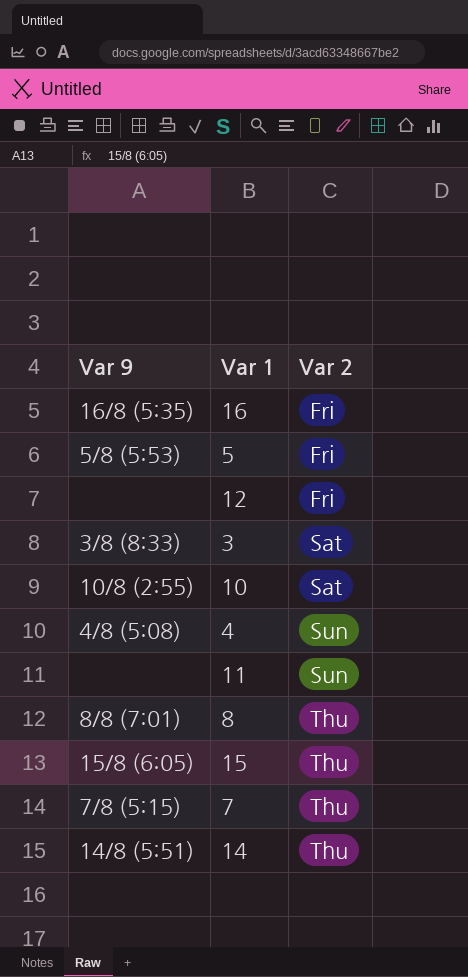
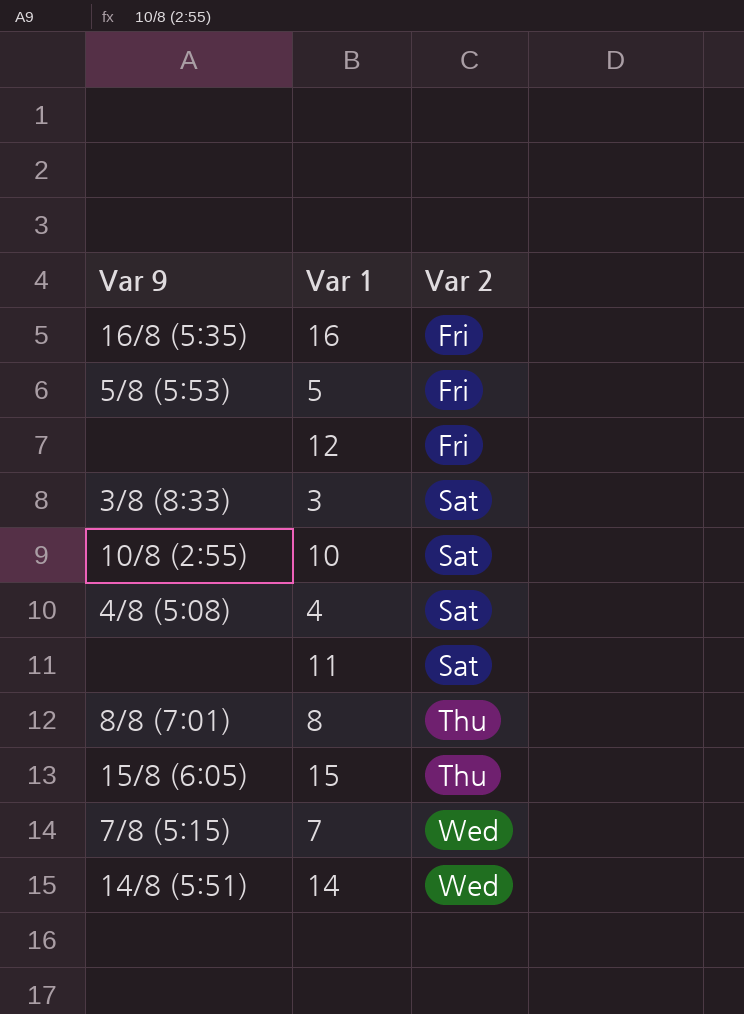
4 | Var 2: Sun -> Sat
11 | Var 2: Sun -> Sat
7 | Var 2: Thu -> Wed
14 | Var 2: Thu -> Wed

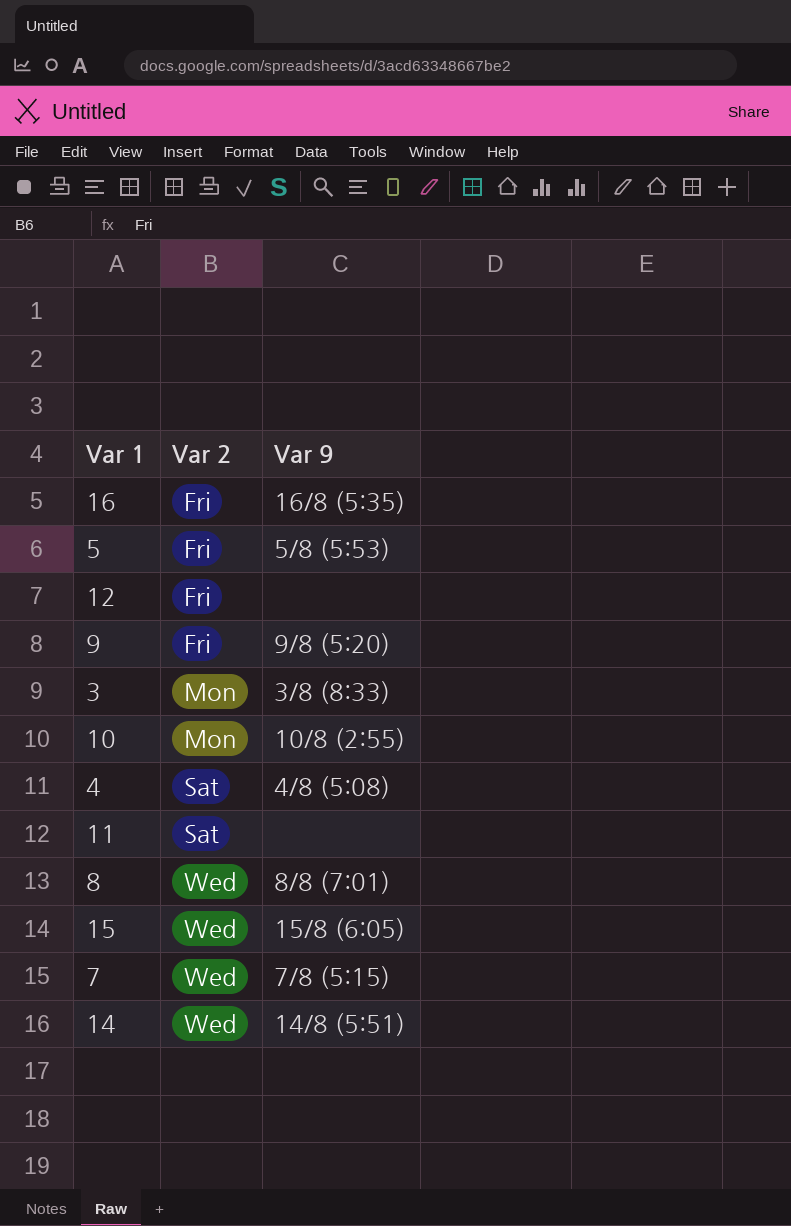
column Var 9 | position: 1 -> 3
row 9: none -> Fri | 9/8 (5:20)
3 | Var 2: Sat -> Mon
10 | Var 2: Sat -> Mon
8 | Var 2: Thu -> Wed
15 | Var 2: Thu -> Wed

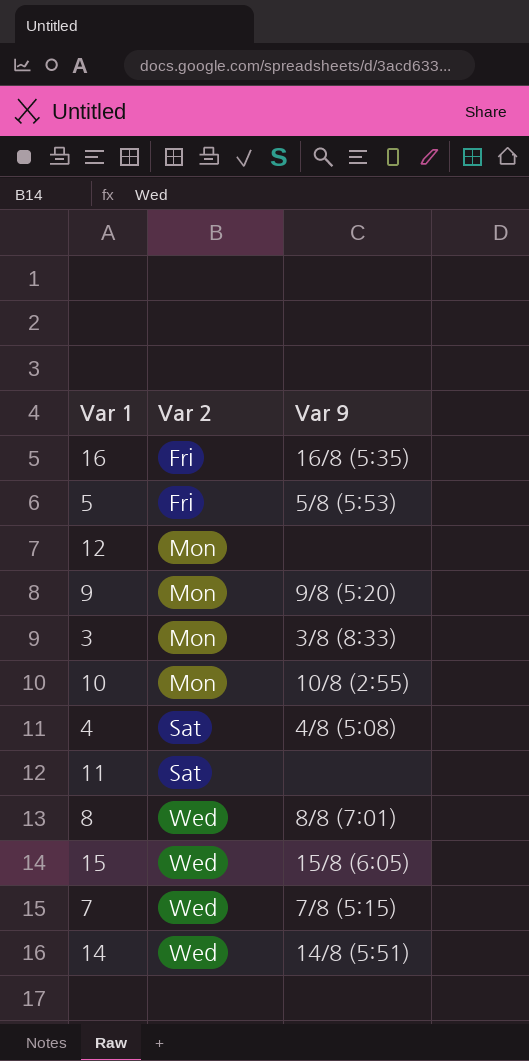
12 | Var 2: Fri -> Mon
9 | Var 2: Fri -> Mon

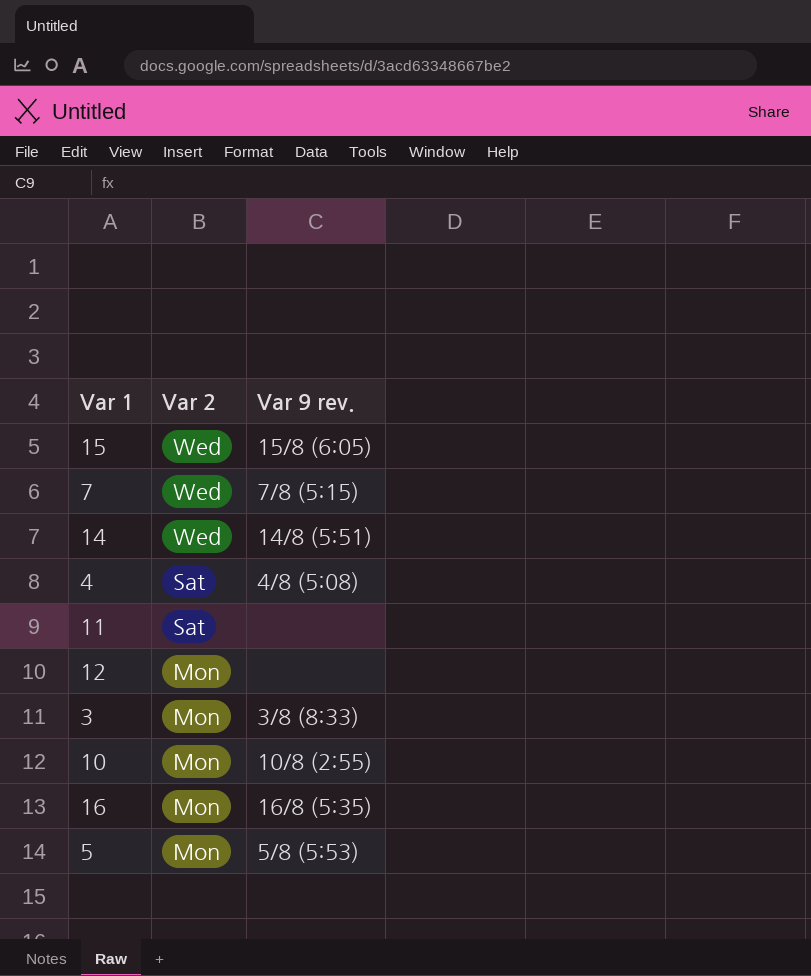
row order: Var 2 ascending -> Var 2 descending
column name: Var 9 -> Var 9 rev.
row 9: Mon | 9/8 (5:20) -> none
row 8: Wed | 8/8 (7:01) -> none
16 | Var 2: Fri -> Mon
5 | Var 2: Fri -> Mon

